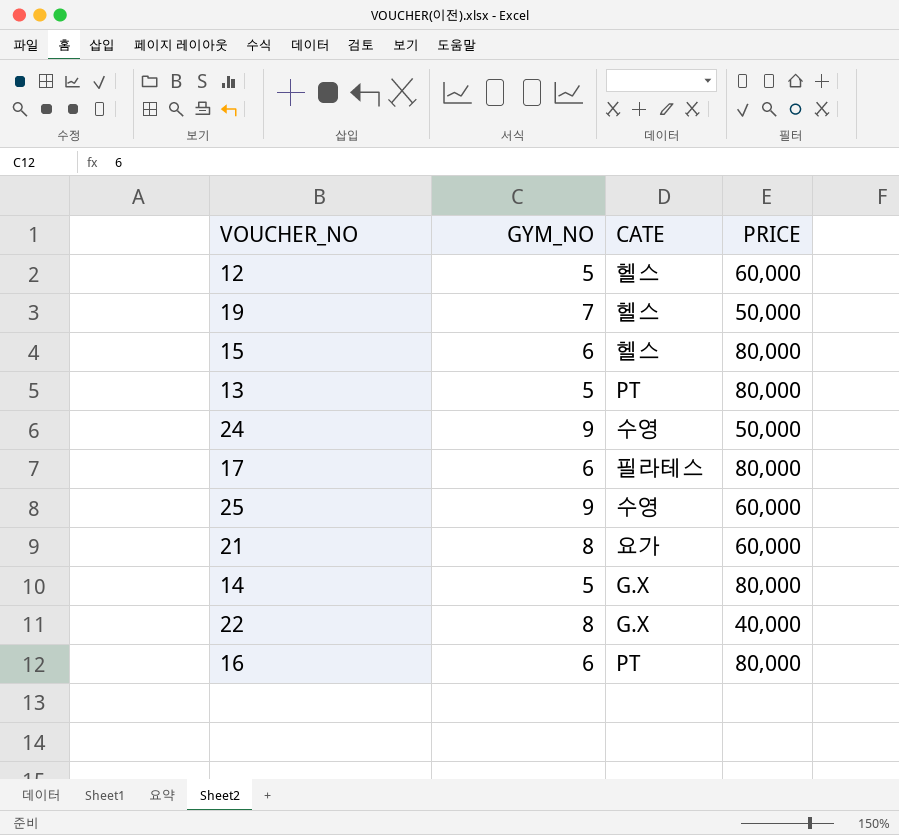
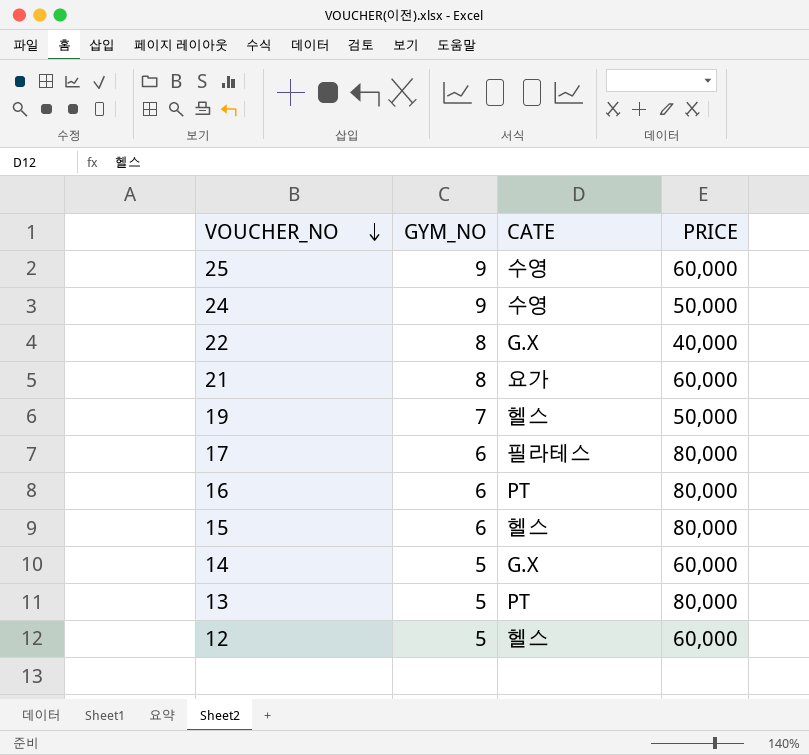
row order: none -> VOUCHER_NO descending
14 | PRICE: 80,000 -> 60,000

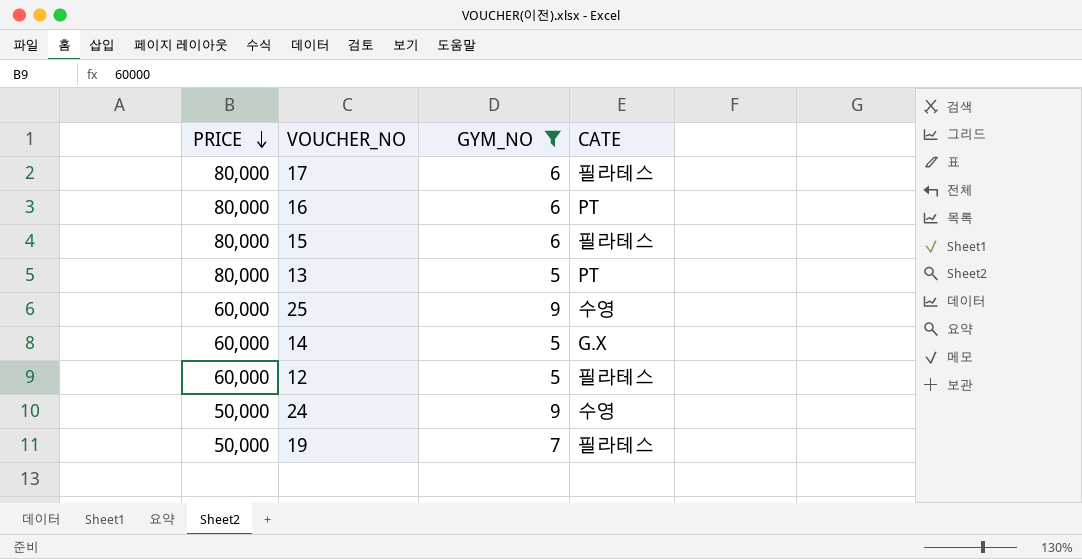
filter: none -> GYM_NO != 8
row order: VOUCHER_NO descending -> PRICE descending
column PRICE | position: 4 -> 1
15 | CATE: 헬스 -> 필라테스
12 | CATE: 헬스 -> 필라테스
19 | CATE: 헬스 -> 필라테스

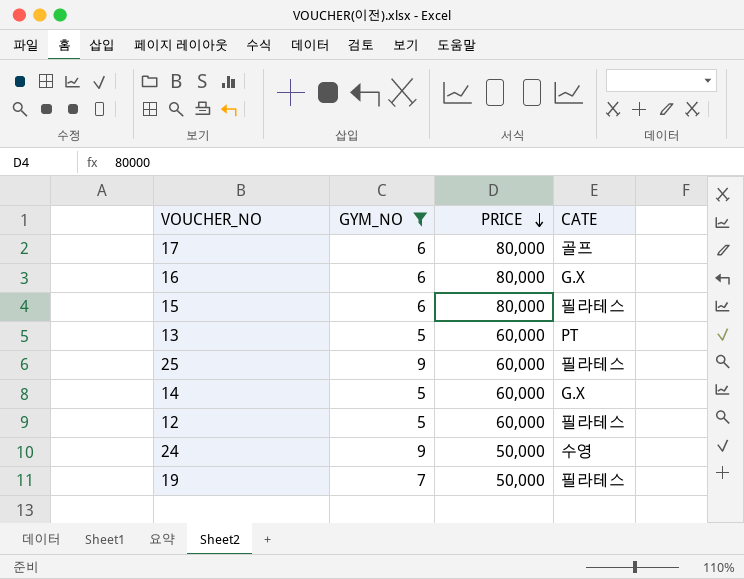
column PRICE | position: 1 -> 3
17 | CATE: 필라테스 -> 골프
16 | CATE: PT -> G.X
13 | PRICE: 80,000 -> 60,000
25 | CATE: 수영 -> 필라테스

